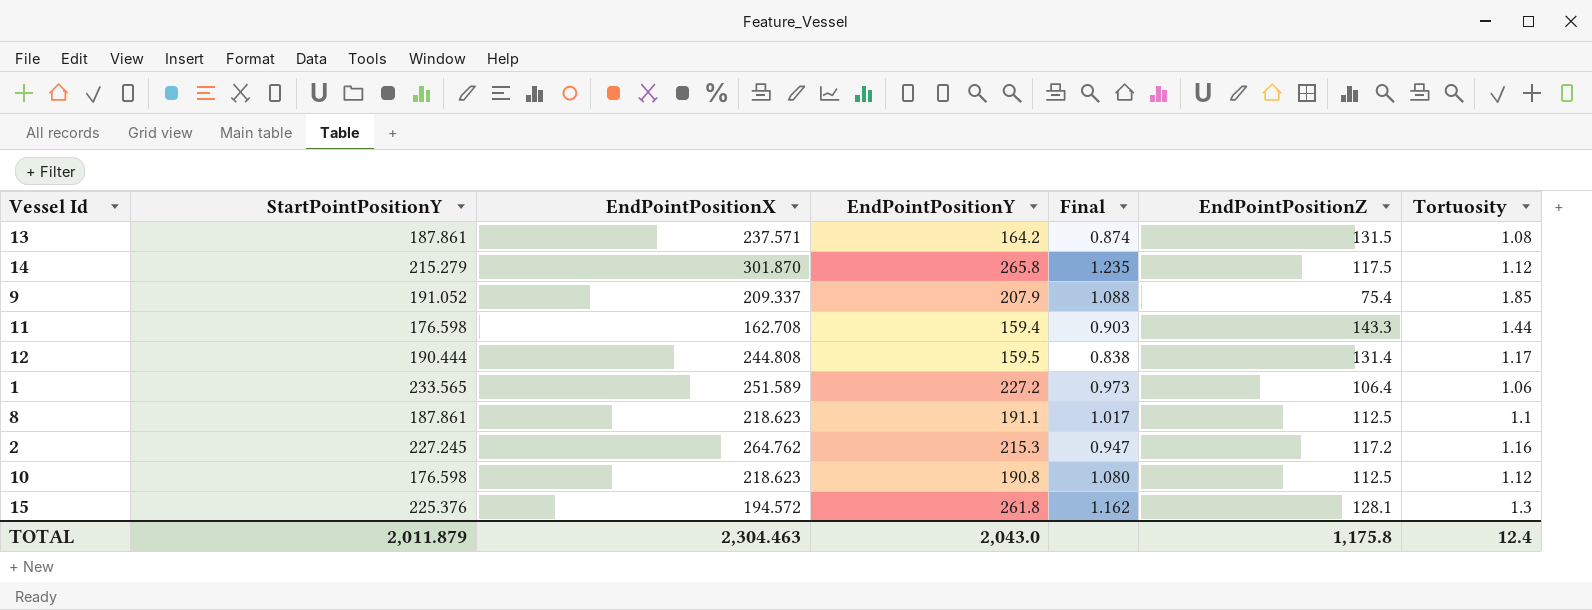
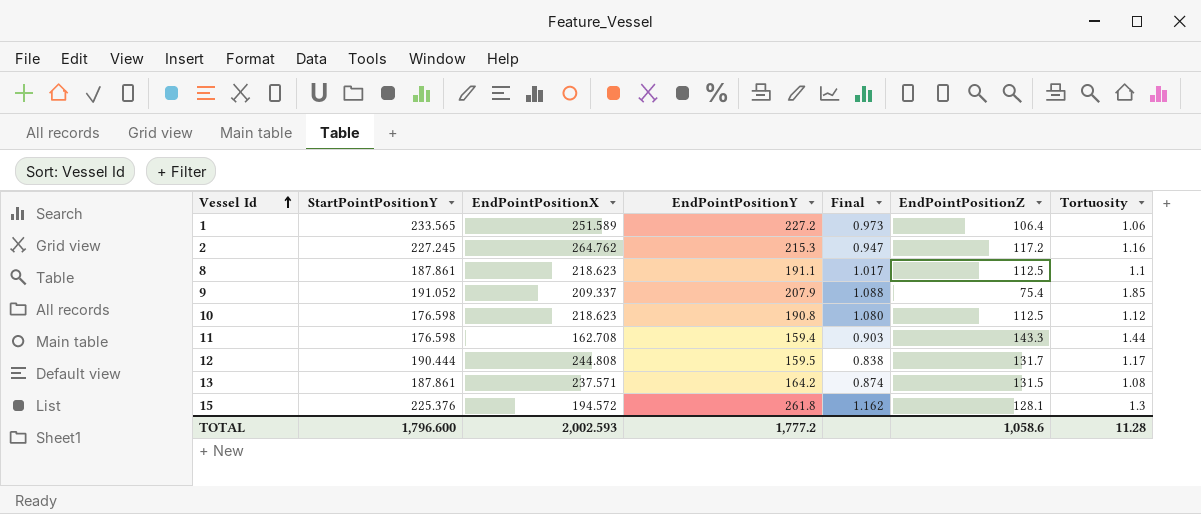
row order: none -> Vessel Id ascending
row 14: 215.279 | 301.870 | 265.8 | 1.235 | 117.5 | 1.12 -> none
12 | EndPointPositionZ: 131.4 -> 131.7
TOTAL | StartPointPositionY: 2,011.879 -> 1,796.600
TOTAL | EndPointPositionX: 2,304.463 -> 2,002.593
TOTAL | EndPointPositionY: 2,043.0 -> 1,777.2
TOTAL | EndPointPositionZ: 1,175.8 -> 1,058.6
TOTAL | Tortuosity: 12.4 -> 11.28

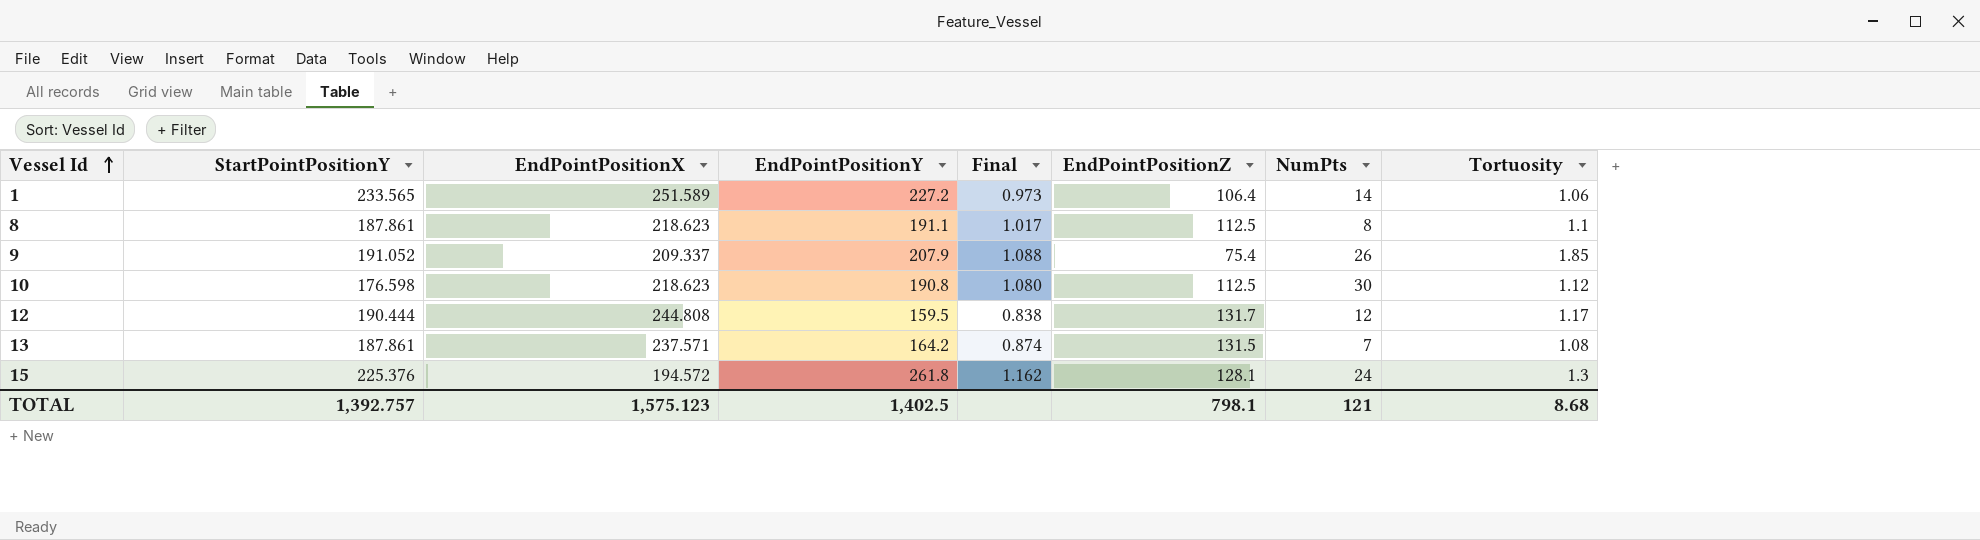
column NumPts | position: none -> 7
row 2: 227.245 | 264.762 | 215.3 | 0.947 | 117.2 | 1.16 -> none
row 11: 176.598 | 162.708 | 159.4 | 0.903 | 143.3 | 1.44 -> none
TOTAL | StartPointPositionY: 1,796.600 -> 1,392.757
TOTAL | EndPointPositionX: 2,002.593 -> 1,575.123
TOTAL | EndPointPositionY: 1,777.2 -> 1,402.5
TOTAL | EndPointPositionZ: 1,058.6 -> 798.1
TOTAL | Tortuosity: 11.28 -> 8.68

